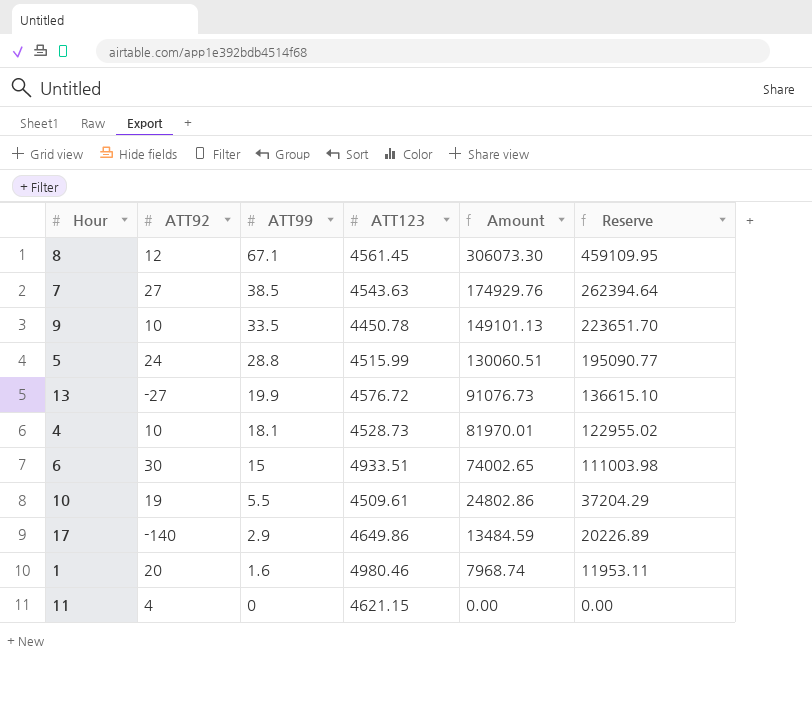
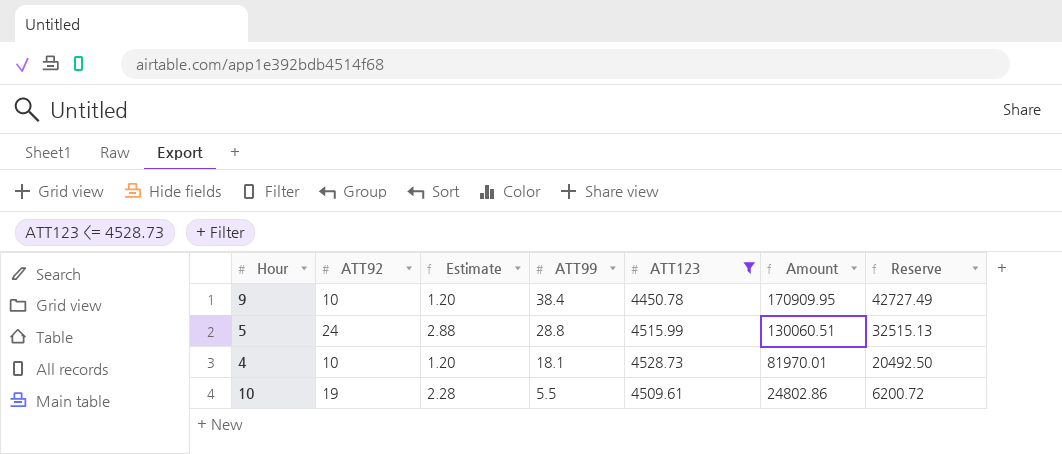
filter: none -> ATT123 <= 4528.73
column Estimate | formula: none -> [ATT92] * 0.12
column Reserve | formula: [Amount] * 1.5 -> [Amount] * 0.25
9 | ATT99: 33.5 -> 38.4
9 | Amount: 149101.13 -> 170909.95

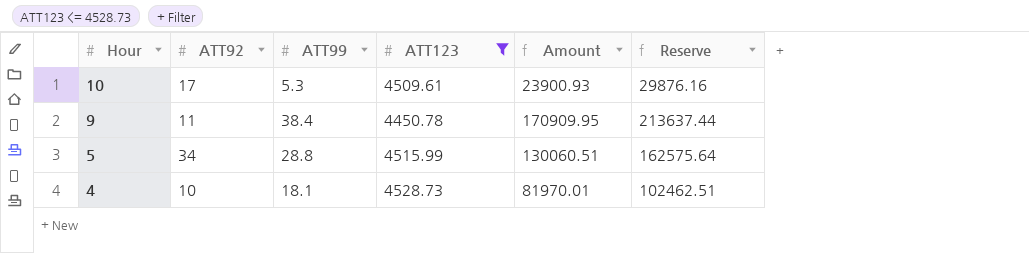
row order: ATT99 descending -> Hour descending
column Estimate | formula: [ATT92] * 0.12 -> none
column Reserve | formula: [Amount] * 0.25 -> [Amount] * 1.25
10 | ATT92: 19 -> 17
10 | ATT99: 5.5 -> 5.3
10 | Amount: 24802.86 -> 23900.93
9 | ATT92: 10 -> 11
5 | ATT92: 24 -> 34

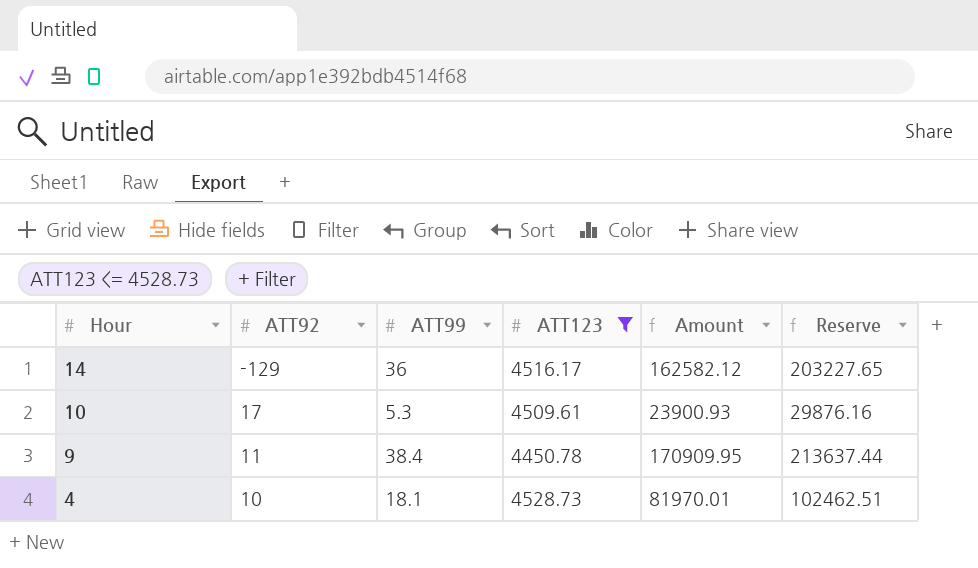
row 5: 34 | 28.8 | 4515.99 | 130060.51 | 162575.64 -> none
row 14: none -> -129 | 36 | 4516.17 | 162582.12 | 203227.65

